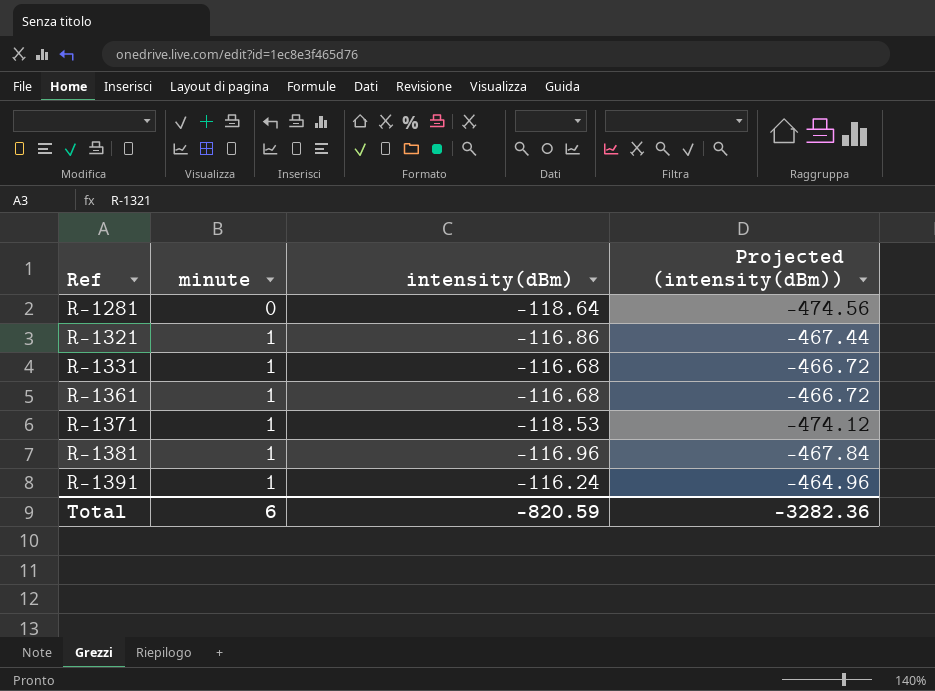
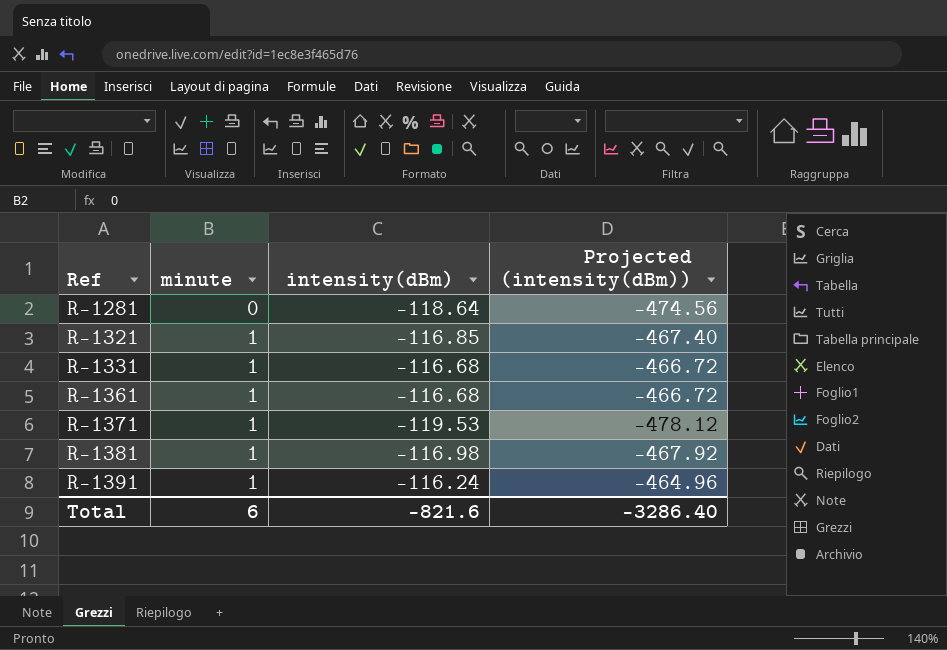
R-1321 | intensity(dBm): -116.86 -> -116.85
R-1321 | Projected (intensity(dBm)): -467.44 -> -467.40
R-1371 | intensity(dBm): -118.53 -> -119.53
R-1371 | Projected (intensity(dBm)): -474.12 -> -478.12
R-1381 | intensity(dBm): -116.96 -> -116.98
R-1381 | Projected (intensity(dBm)): -467.84 -> -467.92
Total | intensity(dBm): -820.59 -> -821.6
Total | Projected (intensity(dBm)): -3282.36 -> -3286.40

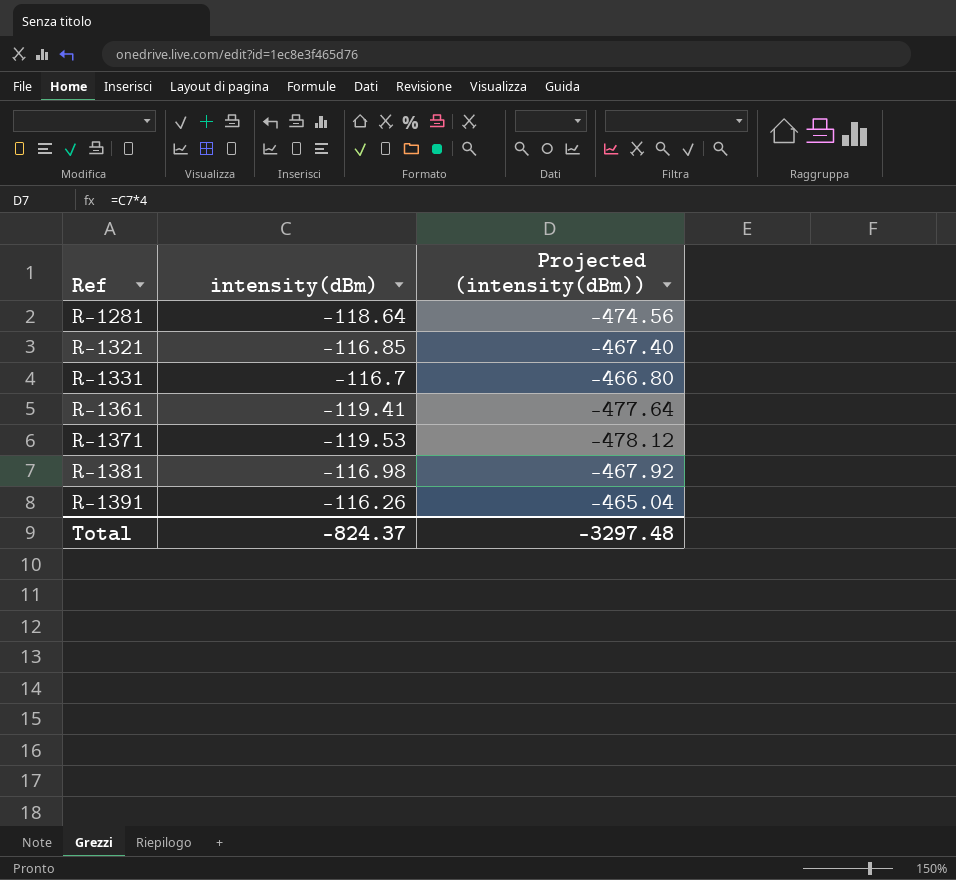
column minute | position: 2 -> none
R-1331 | intensity(dBm): -116.68 -> -116.7
R-1331 | Projected (intensity(dBm)): -466.72 -> -466.80
R-1361 | intensity(dBm): -116.68 -> -119.41
R-1361 | Projected (intensity(dBm)): -466.72 -> -477.64
R-1391 | intensity(dBm): -116.24 -> -116.26
R-1391 | Projected (intensity(dBm)): -464.96 -> -465.04
Total | intensity(dBm): -821.6 -> -824.37
Total | Projected (intensity(dBm)): -3286.40 -> -3297.48

